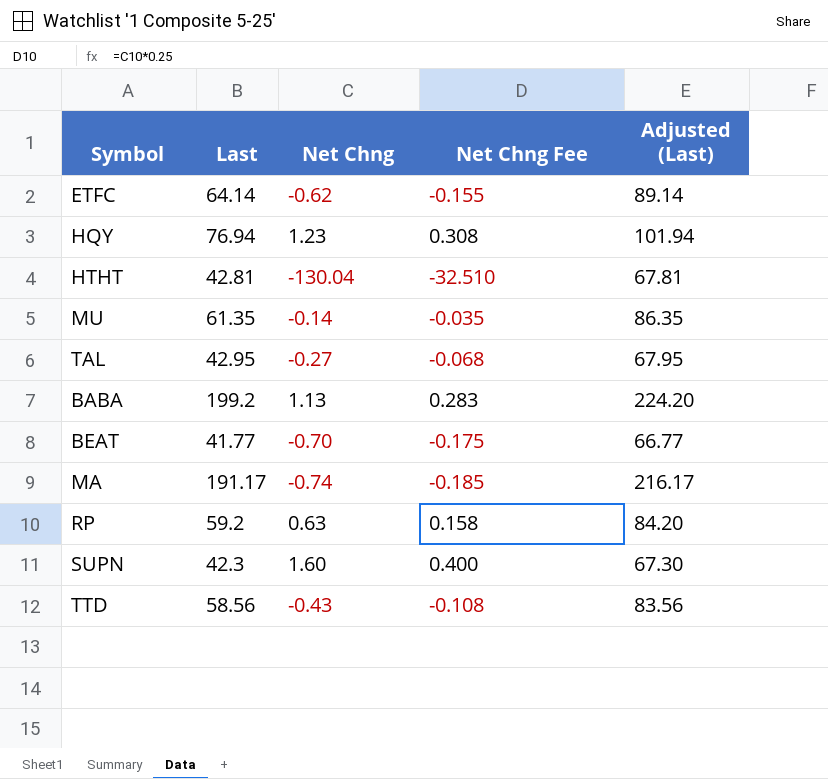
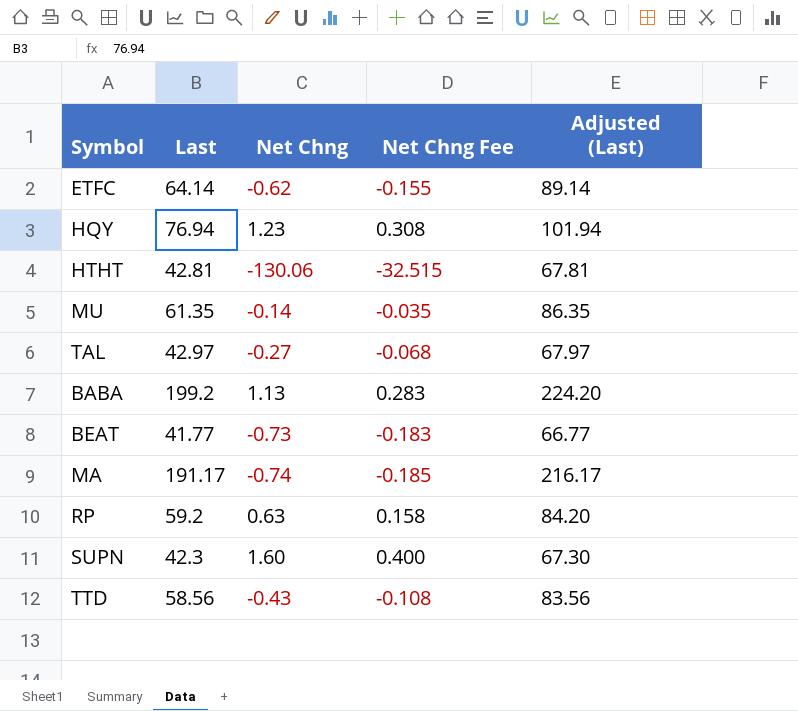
HTHT | Net Chng: -130.04 -> -130.06
HTHT | Net Chng Fee: -32.510 -> -32.515
TAL | Last: 42.95 -> 42.97
TAL | Adjusted (Last): 67.95 -> 67.97
BEAT | Net Chng: -0.70 -> -0.73
BEAT | Net Chng Fee: -0.175 -> -0.183

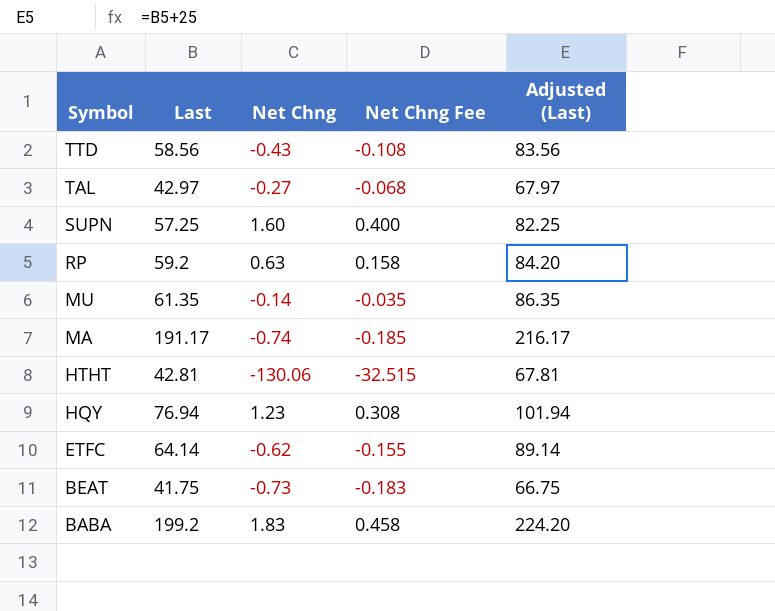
row order: none -> Symbol descending
SUPN | Last: 42.3 -> 57.25
SUPN | Adjusted (Last): 67.30 -> 82.25
BEAT | Last: 41.77 -> 41.75
BEAT | Adjusted (Last): 66.77 -> 66.75
BABA | Net Chng: 1.13 -> 1.83
BABA | Net Chng Fee: 0.283 -> 0.458

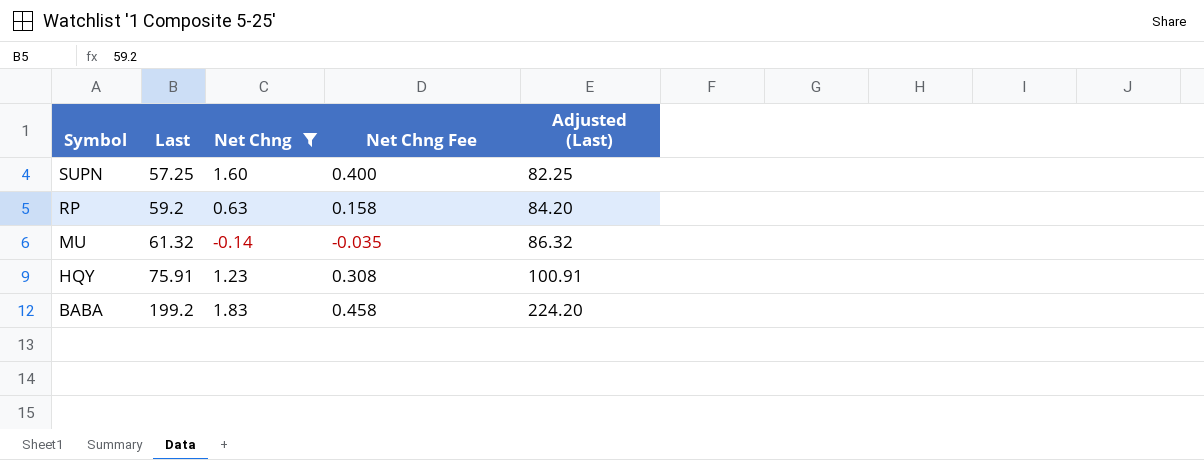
filter: none -> Net Chng >= -0.14
MU | Last: 61.35 -> 61.32
MU | Adjusted (Last): 86.35 -> 86.32
HQY | Last: 76.94 -> 75.91
HQY | Adjusted (Last): 101.94 -> 100.91

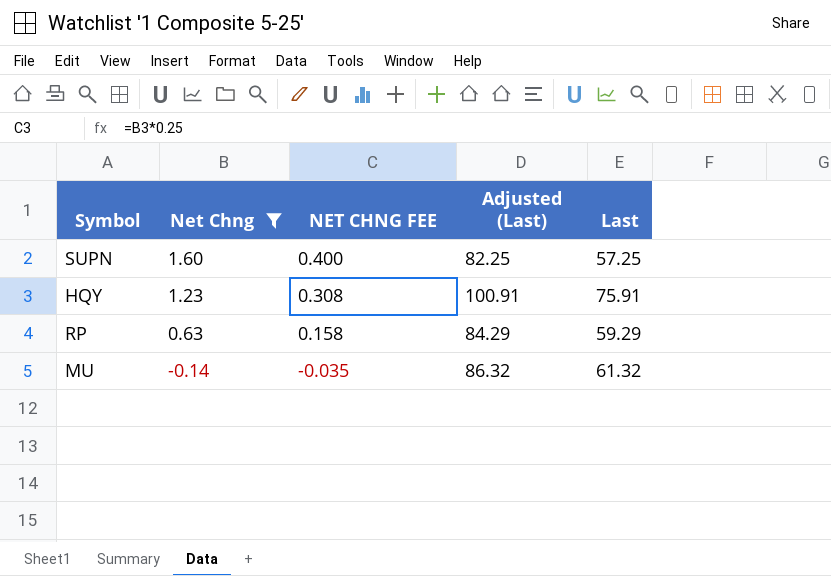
row order: Symbol descending -> Net Chng descending
column name: Net Chng Fee -> NET CHNG FEE
column Last | position: 2 -> 5
row BABA: 199.2 | 1.83 | 0.458 | 224.20 -> none
RP | Adjusted (Last): 84.20 -> 84.29
RP | Last: 59.2 -> 59.29

